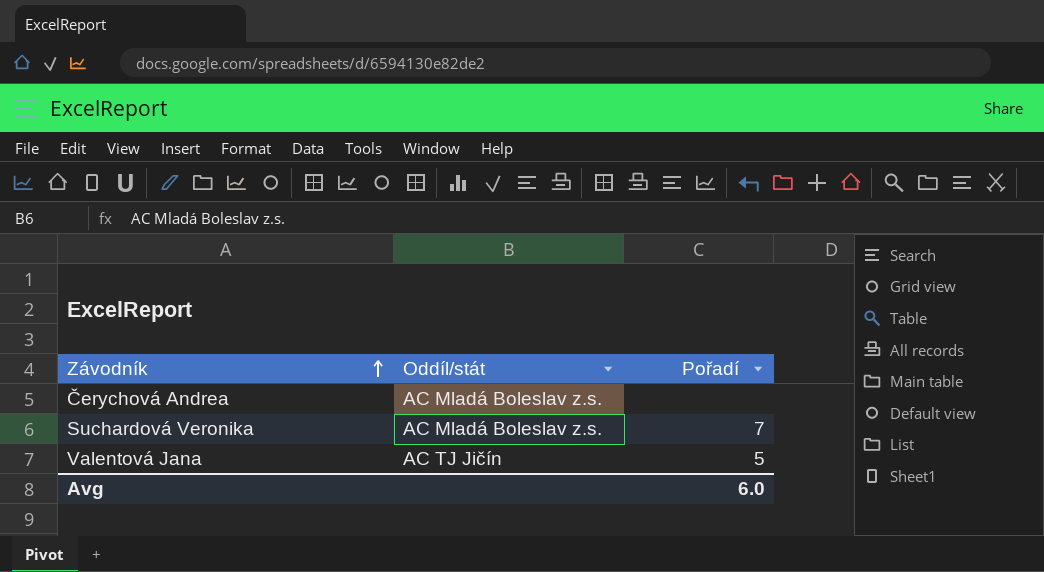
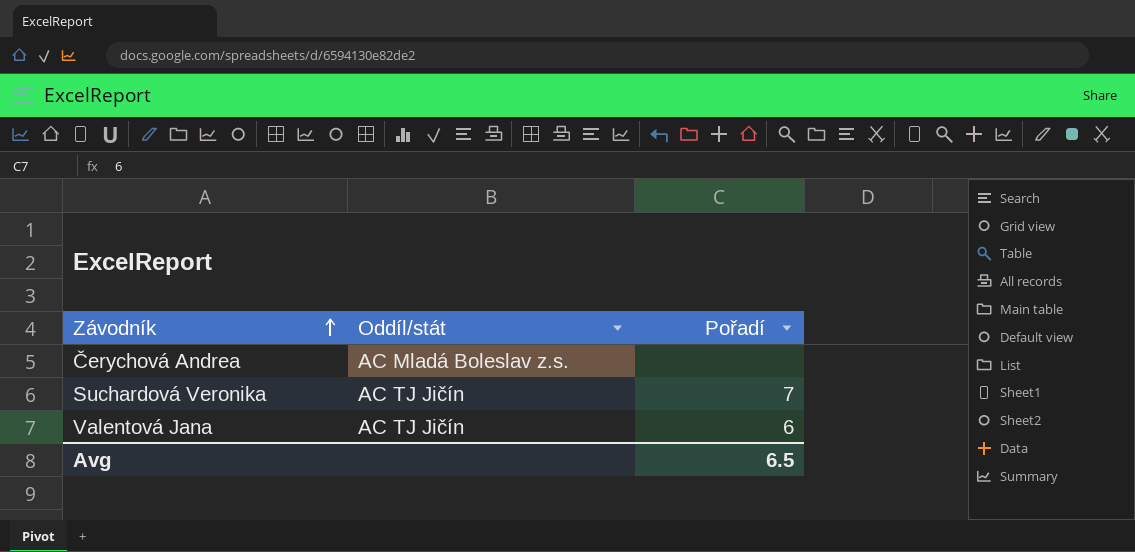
Suchardová Veronika | Oddíl/stát: AC Mladá Boleslav z.s. -> AC TJ Jičín
Valentová Jana | Pořadí: 5 -> 6
Avg | Pořadí: 6.0 -> 6.5

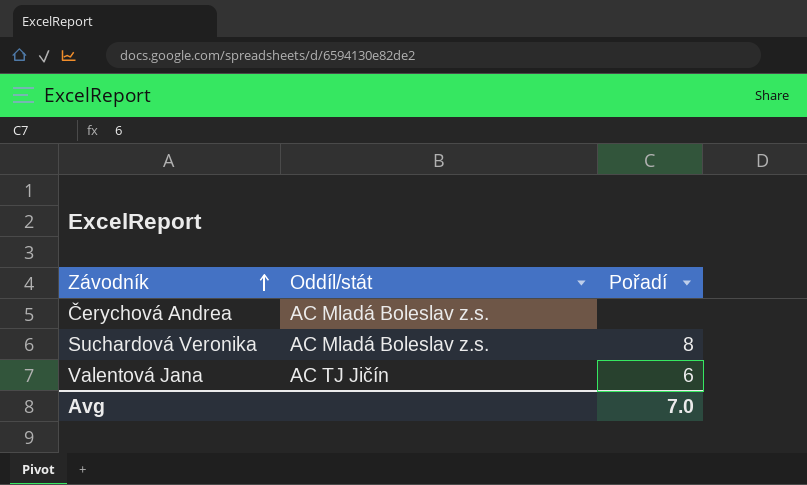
Suchardová Veronika | Oddíl/stát: AC TJ Jičín -> AC Mladá Boleslav z.s.
Suchardová Veronika | Pořadí: 7 -> 8
Avg | Pořadí: 6.5 -> 7.0

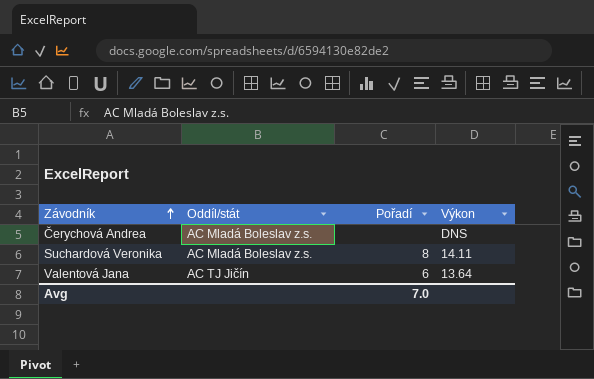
column Výkon | position: none -> 4

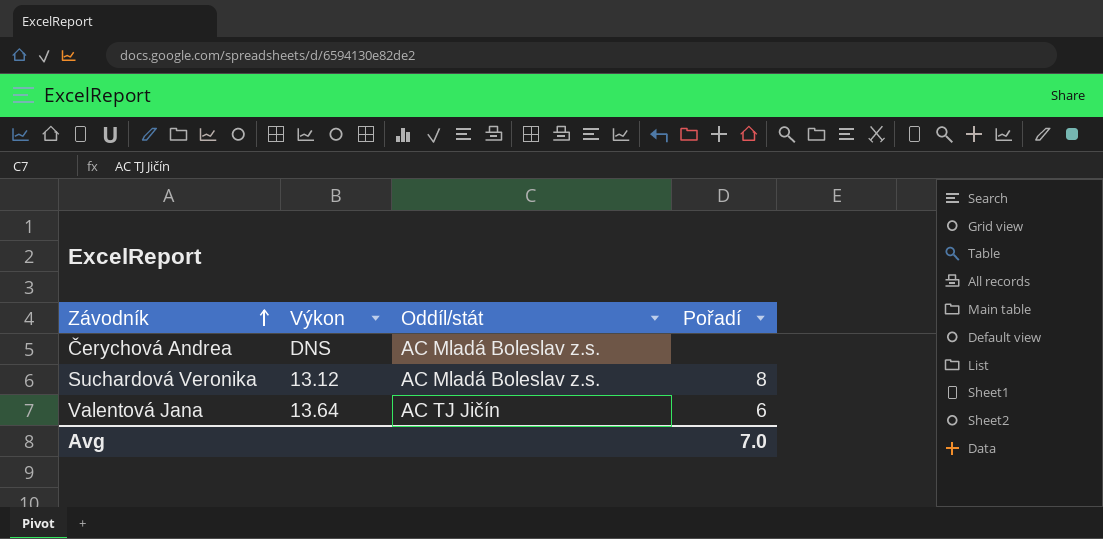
column Výkon | position: 4 -> 2
Suchardová Veronika | Výkon: 14.11 -> 13.12

